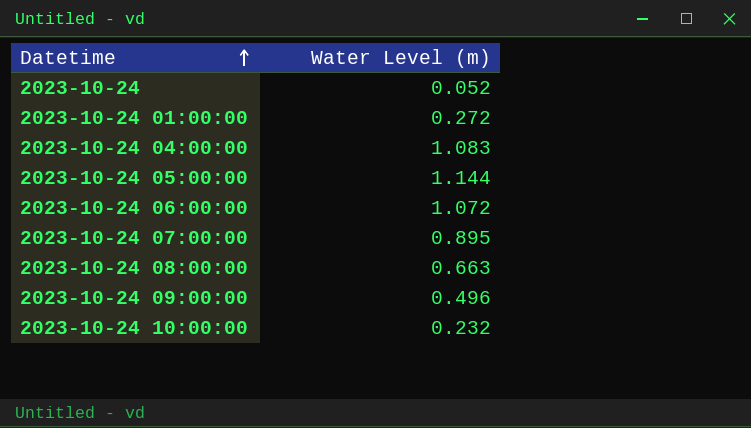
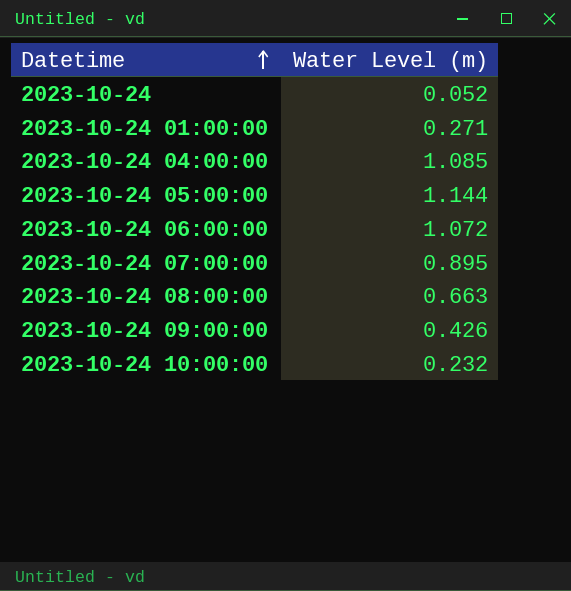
2023-10-24 01:00:00 | Water Level (m): 0.272 -> 0.271
2023-10-24 04:00:00 | Water Level (m): 1.083 -> 1.085
2023-10-24 09:00:00 | Water Level (m): 0.496 -> 0.426

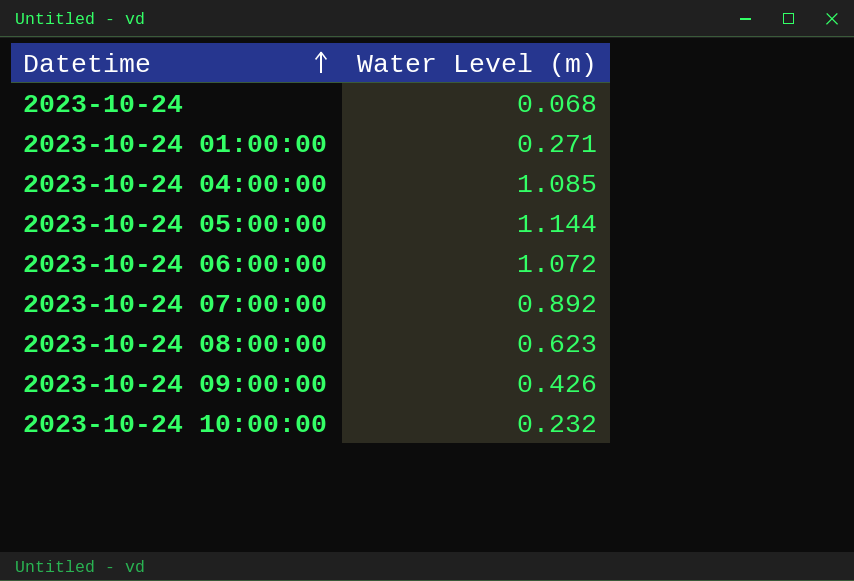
2023-10-24 | Water Level (m): 0.052 -> 0.068
2023-10-24 07:00:00 | Water Level (m): 0.895 -> 0.892
2023-10-24 08:00:00 | Water Level (m): 0.663 -> 0.623

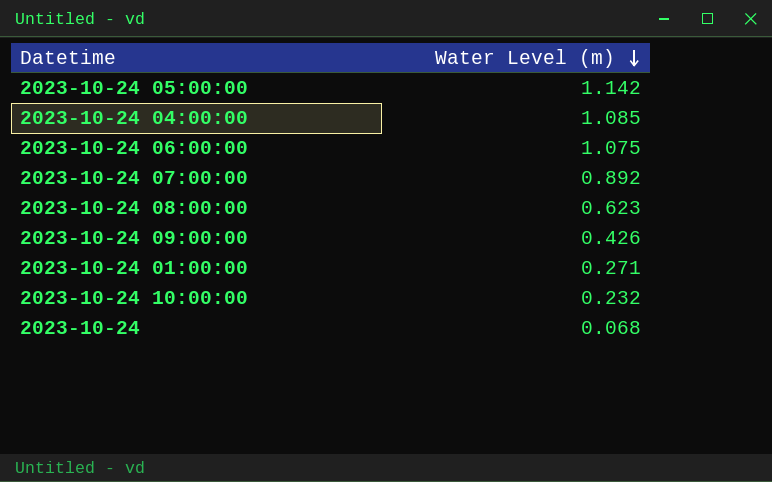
row order: Datetime ascending -> Water Level (m) descending
2023-10-24 05:00:00 | Water Level (m): 1.144 -> 1.142
2023-10-24 06:00:00 | Water Level (m): 1.072 -> 1.075

